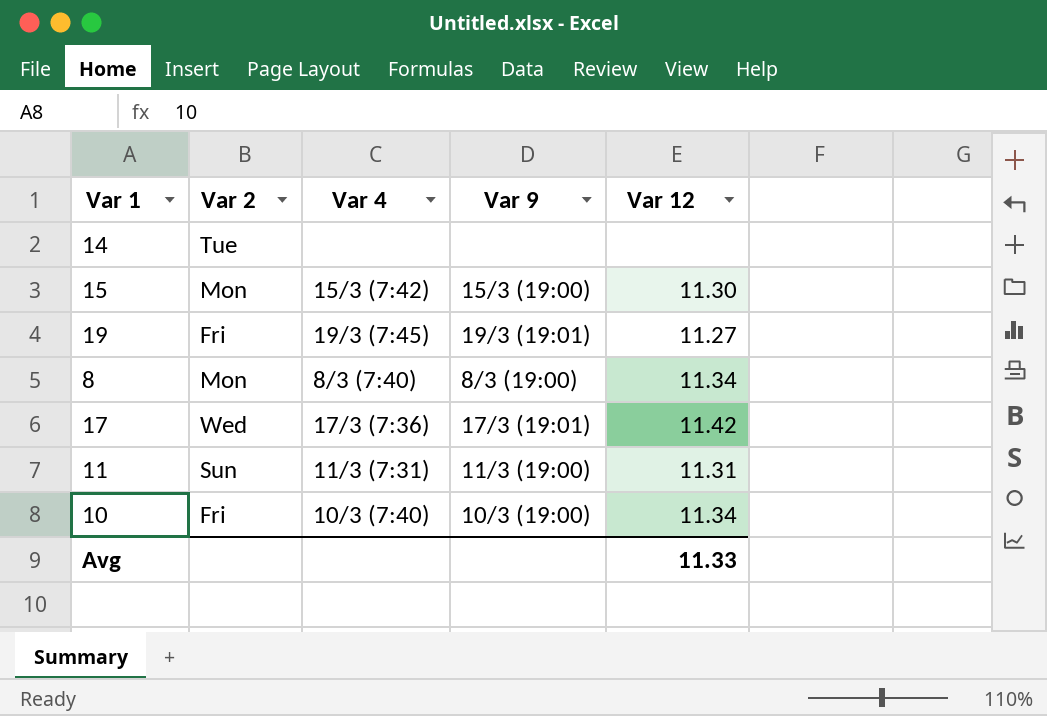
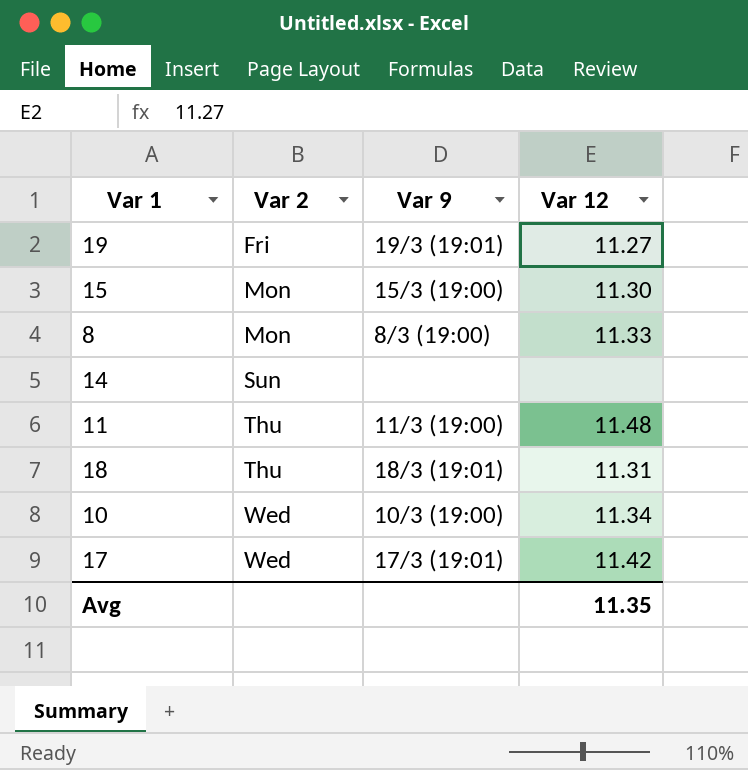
row order: none -> Var 2 ascending
column Var 4 | position: 3 -> none
8 | Var 12: 11.34 -> 11.33
14 | Var 2: Tue -> Sun
11 | Var 2: Sun -> Thu
11 | Var 12: 11.31 -> 11.48
row 18: none -> Thu | 18/3 (19:01) | 11.31
10 | Var 2: Fri -> Wed
Avg | Var 12: 11.33 -> 11.35

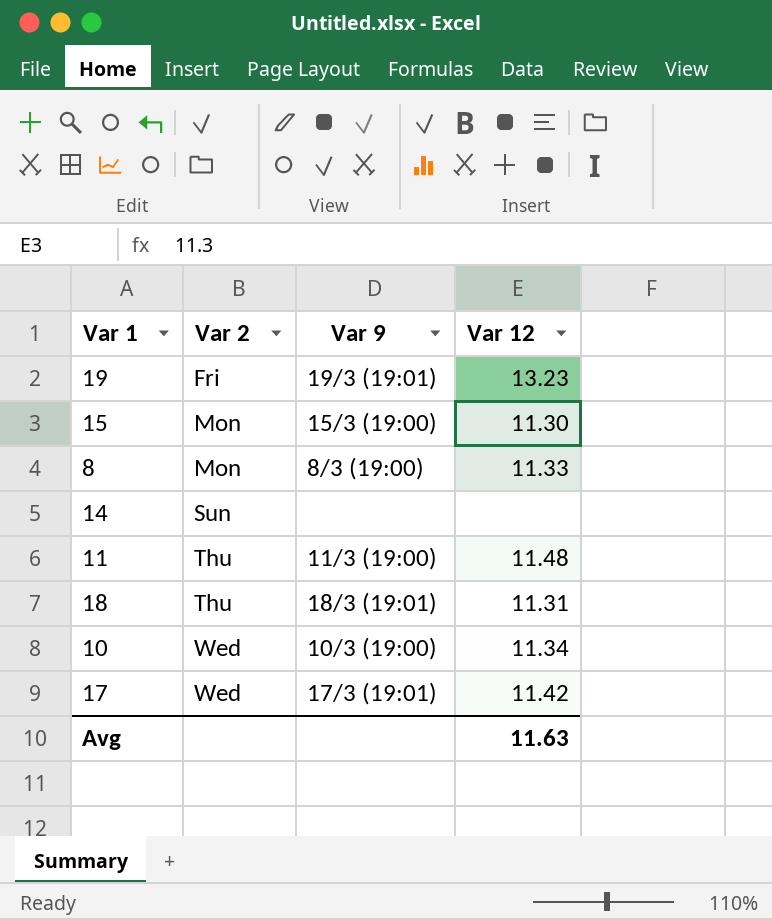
19 | Var 12: 11.27 -> 13.23
Avg | Var 12: 11.35 -> 11.63

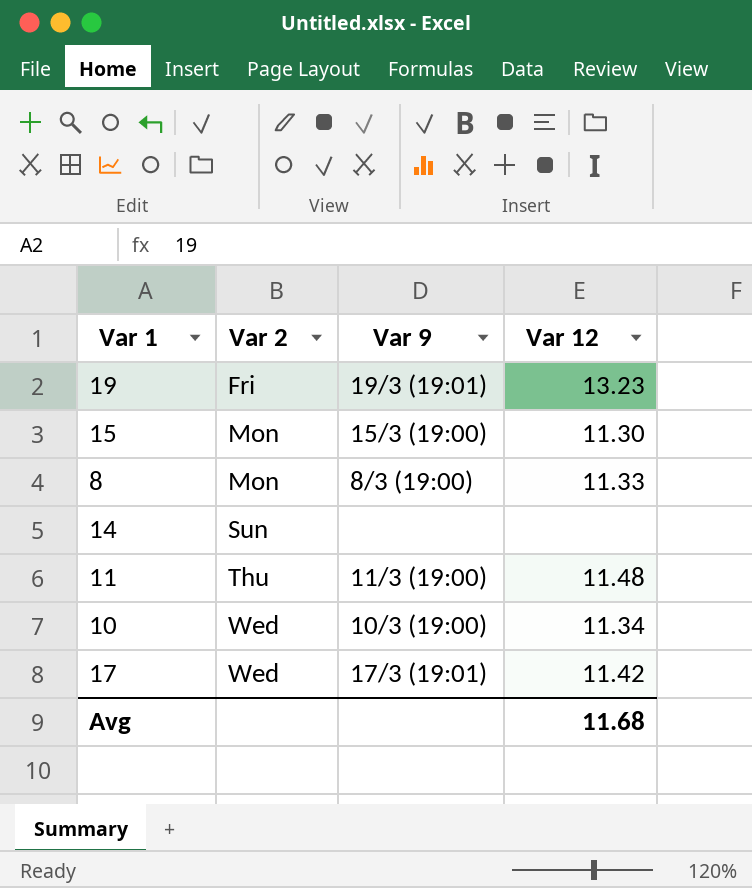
row 18: Thu | 18/3 (19:01) | 11.31 -> none
Avg | Var 12: 11.63 -> 11.68

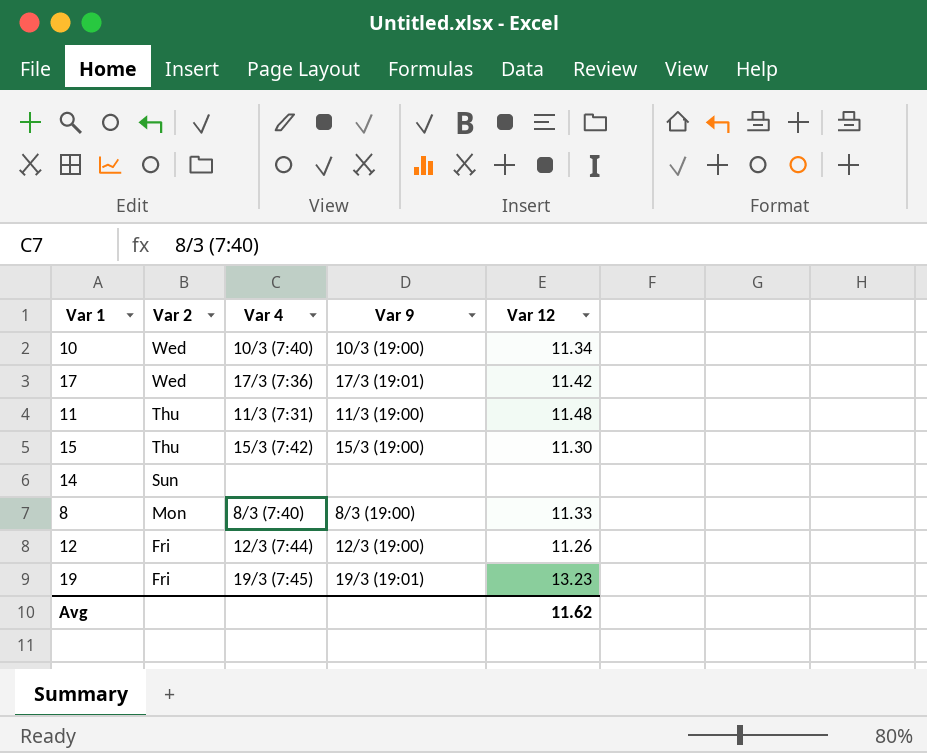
row order: Var 2 ascending -> Var 2 descending
column Var 4 | position: none -> 3
15 | Var 2: Mon -> Thu
row 12: none -> Fri | 12/3 (7:44) | 12/3 (19:00) | 11.26
Avg | Var 12: 11.68 -> 11.62

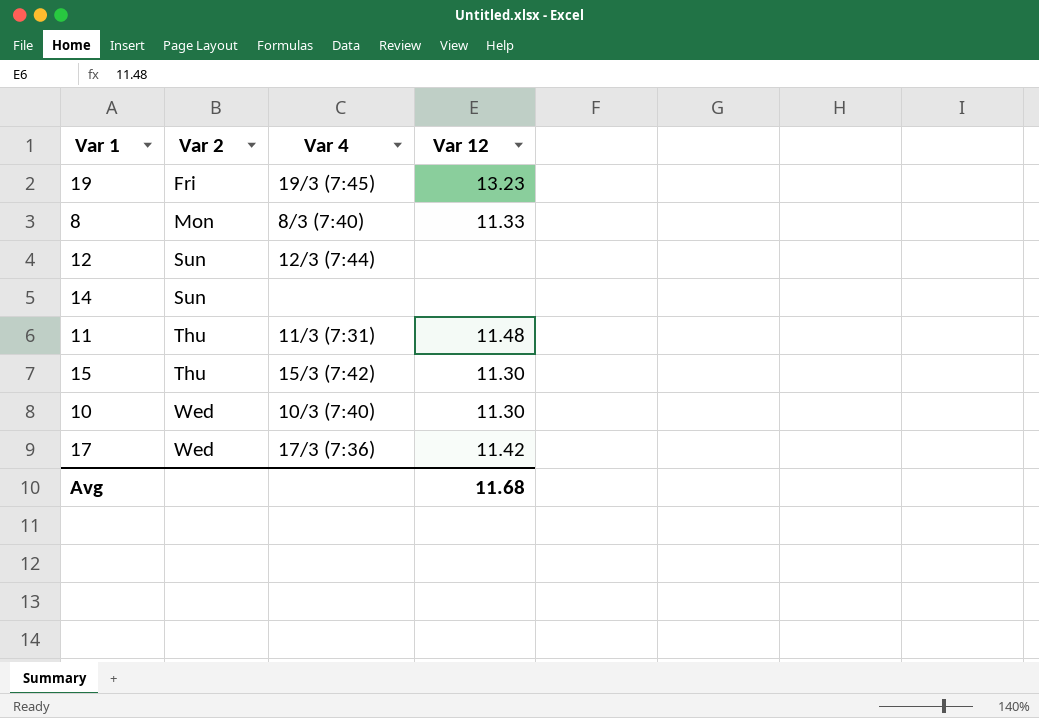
row order: Var 2 descending -> Var 2 ascending
column Var 9 | position: 4 -> none
12 | Var 2: Fri -> Sun
12 | Var 12: 11.26 -> none
10 | Var 12: 11.34 -> 11.30
Avg | Var 12: 11.62 -> 11.68

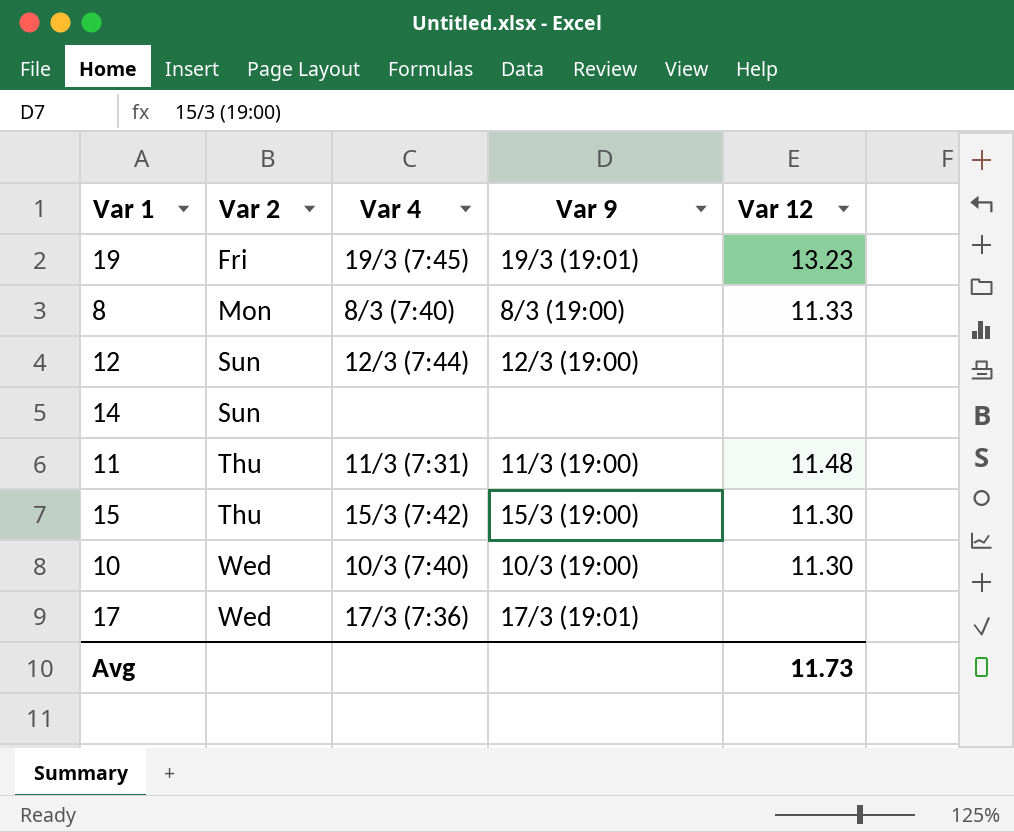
column Var 9 | position: none -> 4
17 | Var 12: 11.42 -> none
Avg | Var 12: 11.68 -> 11.73

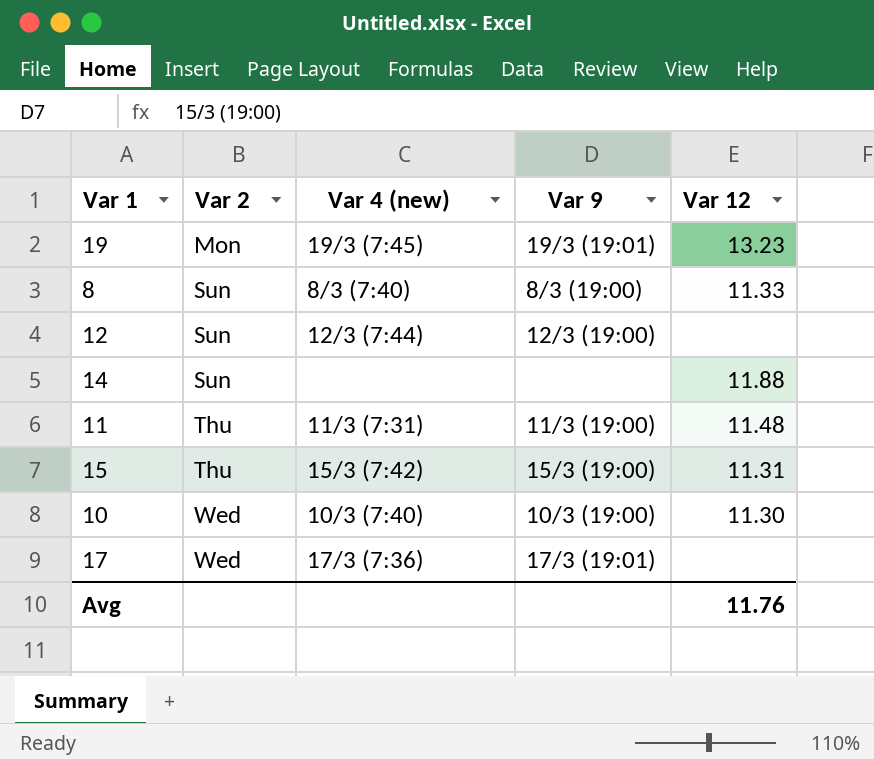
column name: Var 4 -> Var 4 (new)
19 | Var 2: Fri -> Mon
8 | Var 2: Mon -> Sun
14 | Var 12: none -> 11.88
15 | Var 12: 11.30 -> 11.31
Avg | Var 12: 11.73 -> 11.76

